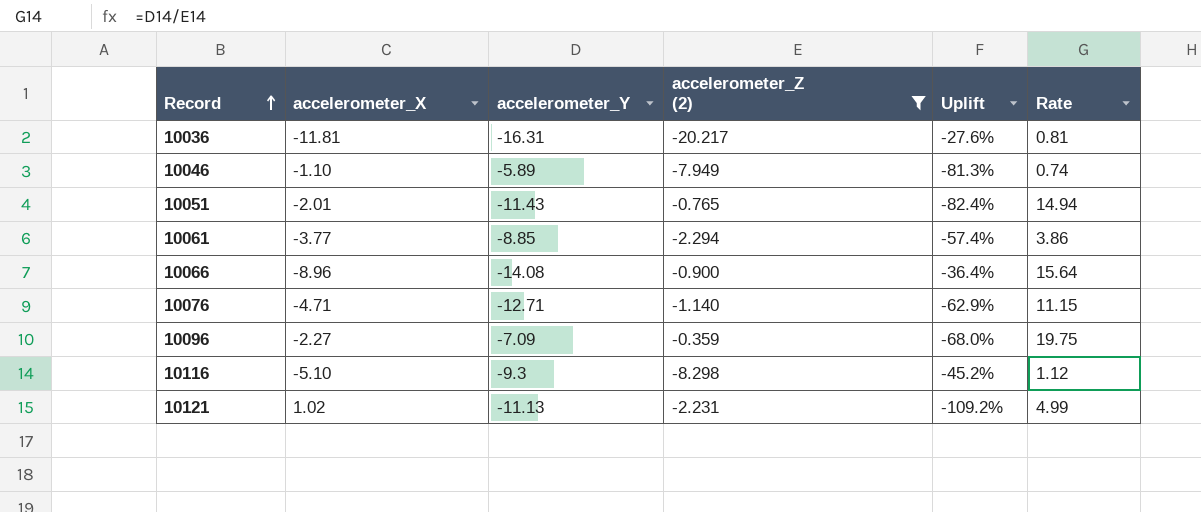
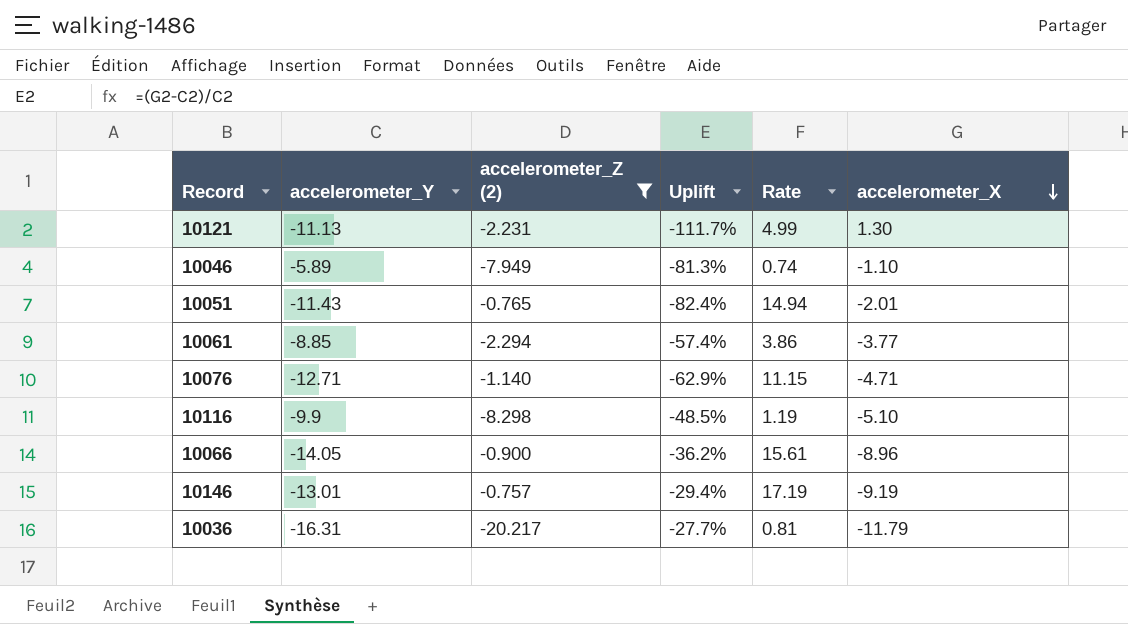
row order: Record ascending -> accelerometer_X descending
column accelerometer_X | position: 2 -> 6
row 10096: -2.27 | -7.09 | -0.359 | -68.0% | 19.75 -> none
10121 | Uplift: -109.2% -> -111.7%
10121 | accelerometer_X: 1.02 -> 1.30
10116 | accelerometer_Y: -9.3 -> -9.9
10116 | Uplift: -45.2% -> -48.5%
10116 | Rate: 1.12 -> 1.19
10066 | accelerometer_Y: -14.08 -> -14.05
10066 | Uplift: -36.4% -> -36.2%
10066 | Rate: 15.64 -> 15.61
row 10146: none -> -13.01 | -0.757 | -29.4% | 17.19 | -9.19
10036 | Uplift: -27.6% -> -27.7%
10036 | accelerometer_X: -11.81 -> -11.79

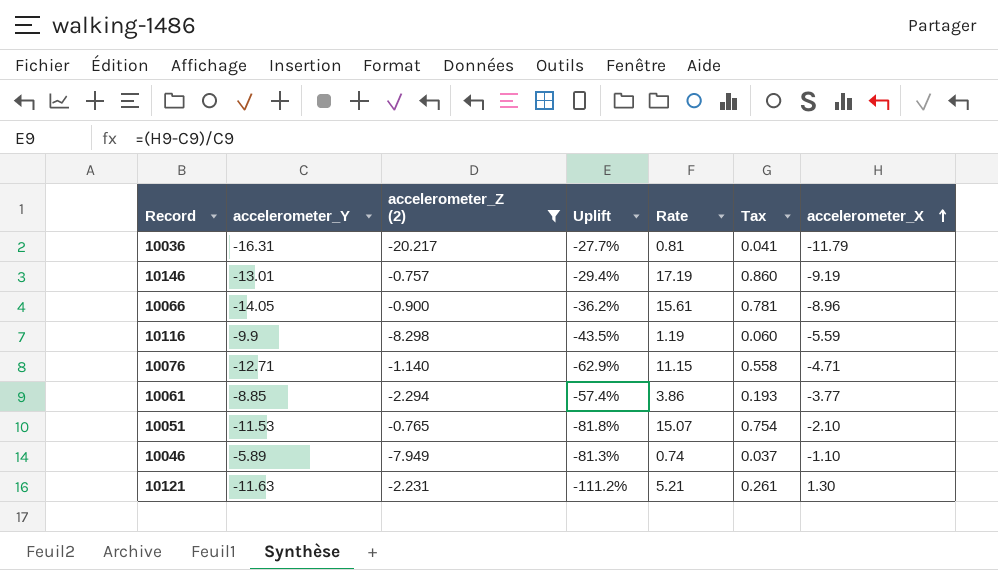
row order: accelerometer_X descending -> accelerometer_X ascending
column Tax | formula: none -> [Rate] * 0.05
10116 | Uplift: -48.5% -> -43.5%
10116 | accelerometer_X: -5.10 -> -5.59
10051 | accelerometer_Y: -11.43 -> -11.53
10051 | Uplift: -82.4% -> -81.8%
10051 | Rate: 14.94 -> 15.07
10051 | accelerometer_X: -2.01 -> -2.10
10121 | accelerometer_Y: -11.13 -> -11.63
10121 | Uplift: -111.7% -> -111.2%
10121 | Rate: 4.99 -> 5.21

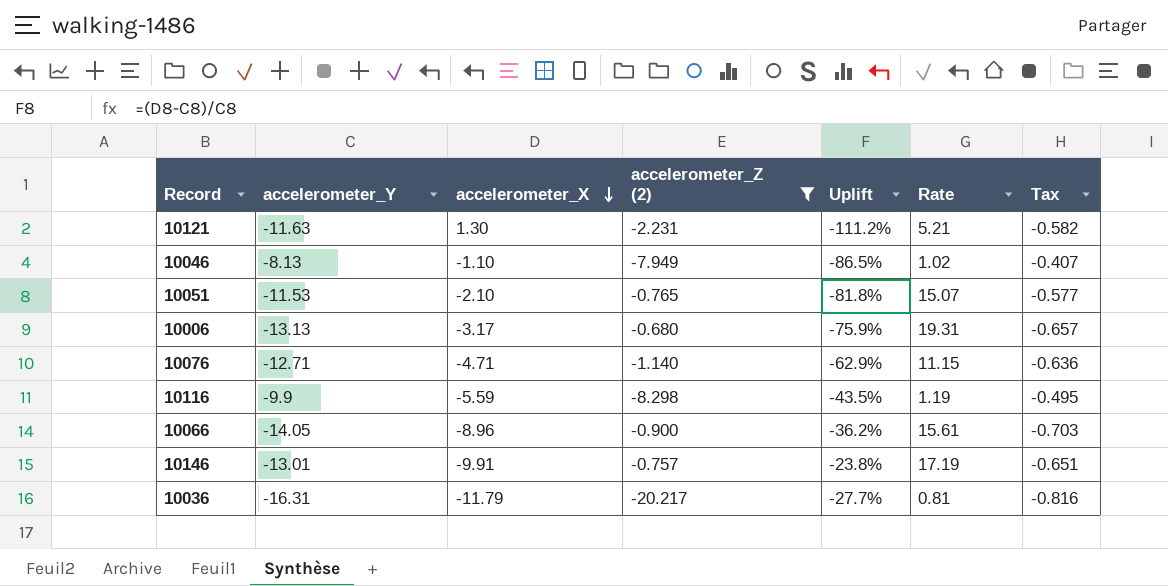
row order: accelerometer_X ascending -> accelerometer_X descending
column accelerometer_X | position: 7 -> 3
column Tax | formula: [Rate] * 0.05 -> [accelerometer_Y] * 0.05
row 10061: -8.85 | -2.294 | -57.4% | 3.86 | 0.193 | -3.77 -> none
10046 | accelerometer_Y: -5.89 -> -8.13
10046 | Uplift: -81.3% -> -86.5%
10046 | Rate: 0.74 -> 1.02
row 10006: none -> -13.13 | -3.17 | -0.680 | -75.9% | 19.31 | -0.657
10146 | accelerometer_X: -9.19 -> -9.91
10146 | Uplift: -29.4% -> -23.8%

